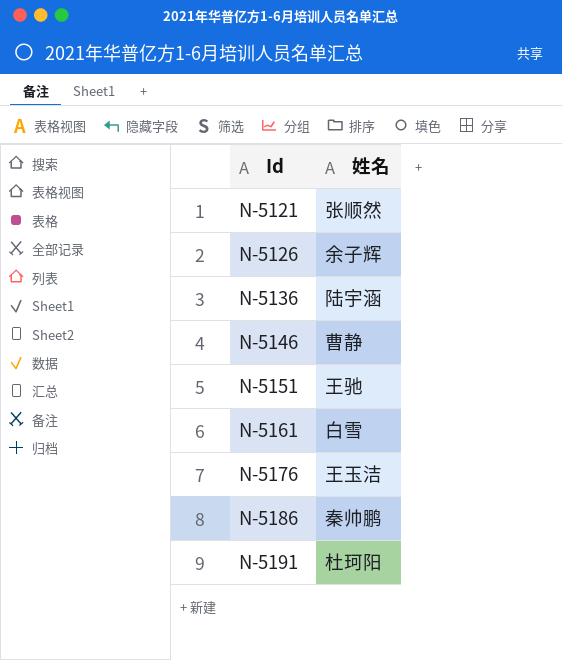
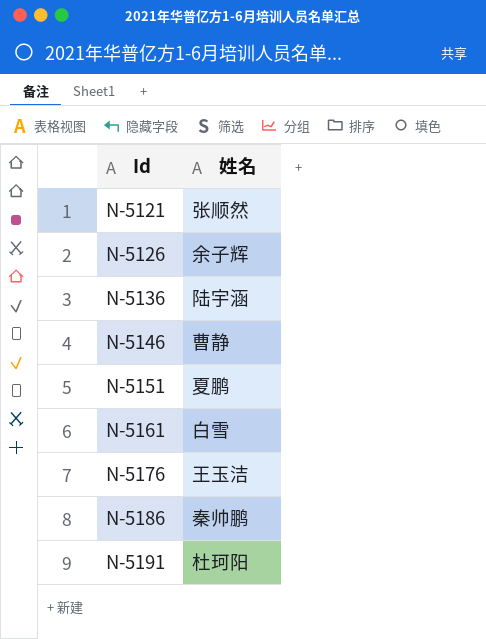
N-5151 | 姓名: 王驰 -> 夏鹏

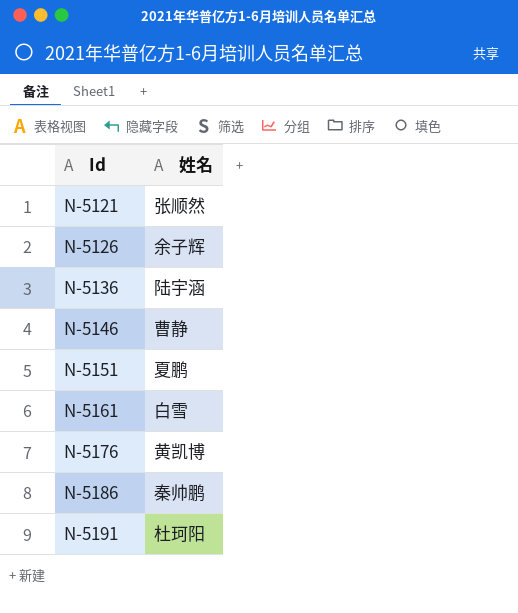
N-5176 | 姓名: 王玉洁 -> 黄凯博

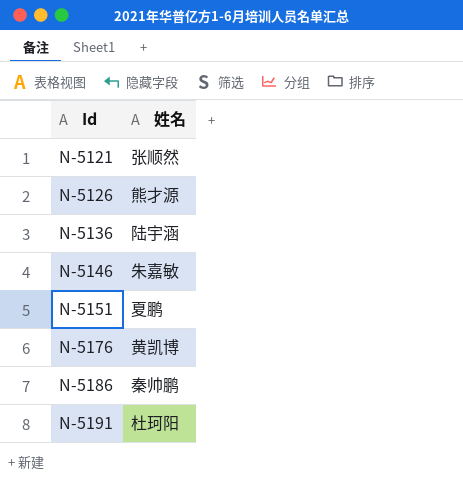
row N-5161: 白雪 -> none
N-5126 | 姓名: 余子辉 -> 熊才源
N-5146 | 姓名: 曹静 -> 朱嘉敏

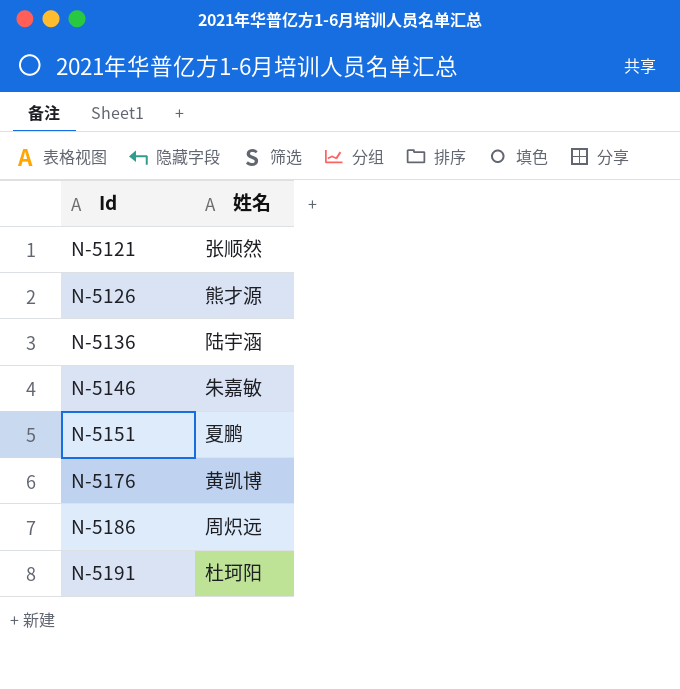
N-5186 | 姓名: 秦帅鹏 -> 周炽远

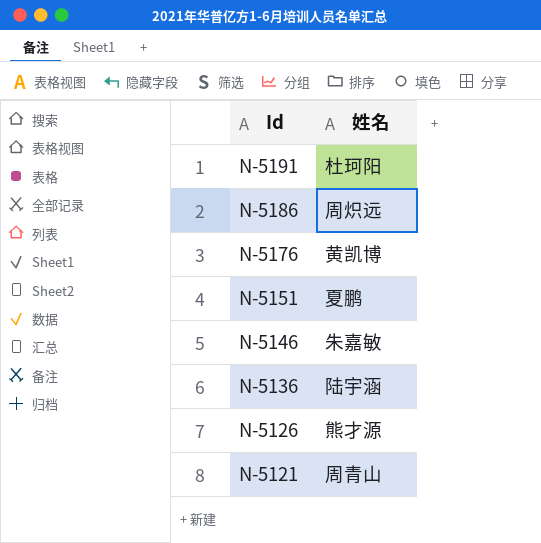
row order: Id ascending -> Id descending
N-5121 | 姓名: 张顺然 -> 周青山

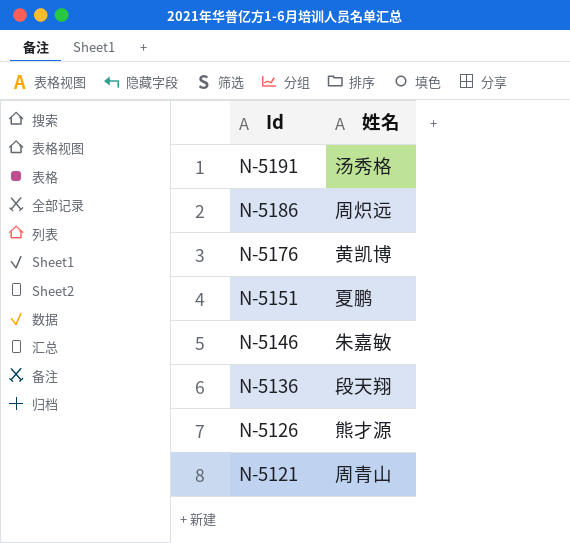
N-5191 | 姓名: 杜珂阳 -> 汤秀格
N-5136 | 姓名: 陆宇涵 -> 段天翔

